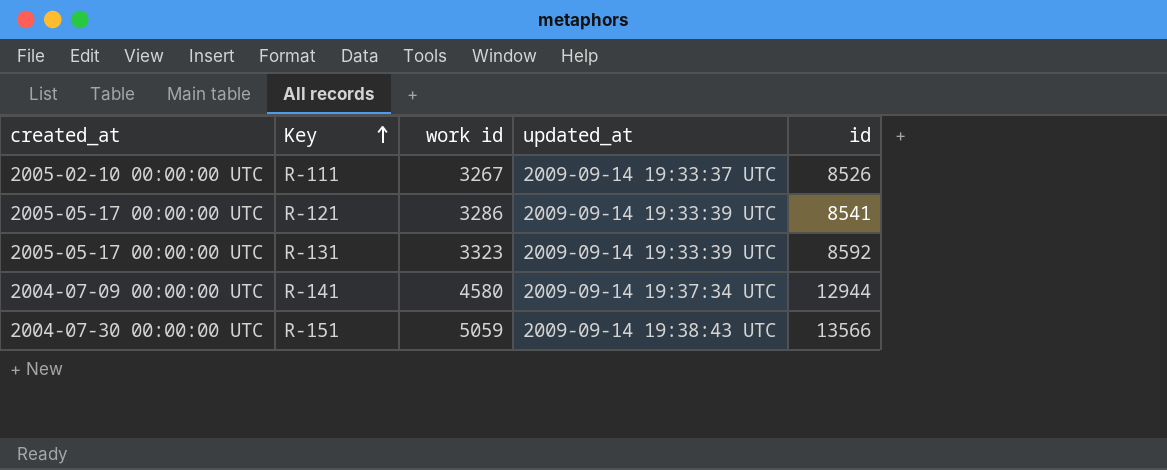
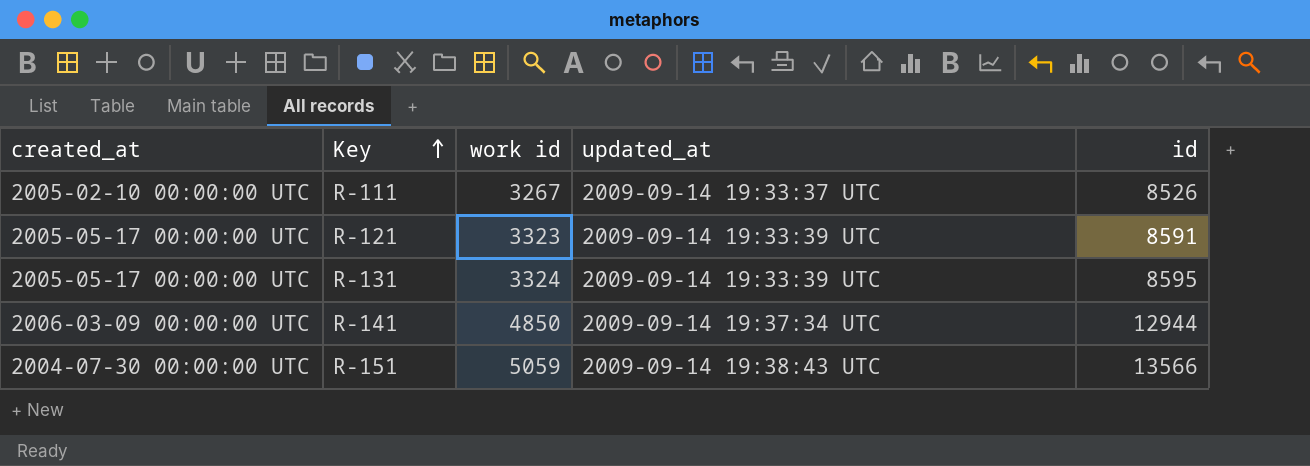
R-121 | work id: 3286 -> 3323
R-121 | id: 8541 -> 8591
R-131 | work id: 3323 -> 3324
R-131 | id: 8592 -> 8595
R-141 | created_at: 2004-07-09 00:00:00 UTC -> 2006-03-09 00:00:00 UTC
R-141 | work id: 4580 -> 4850

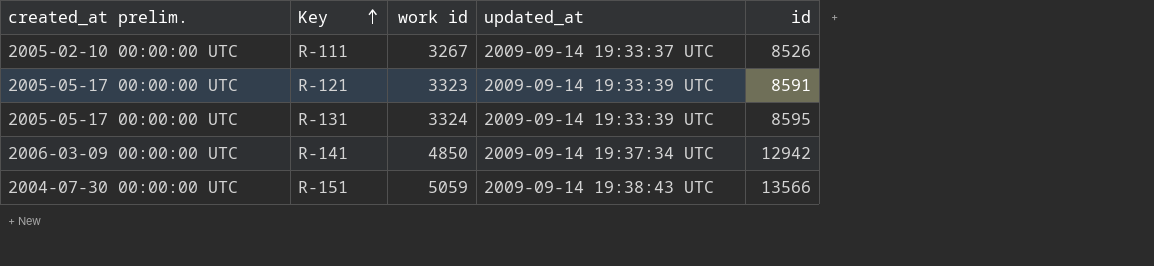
column name: created_at -> created_at prelim.
R-141 | id: 12944 -> 12942

